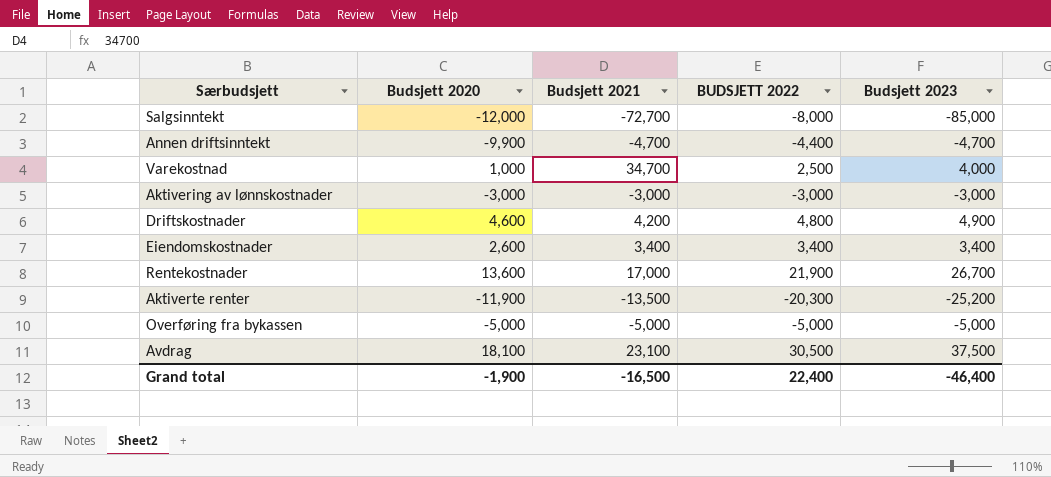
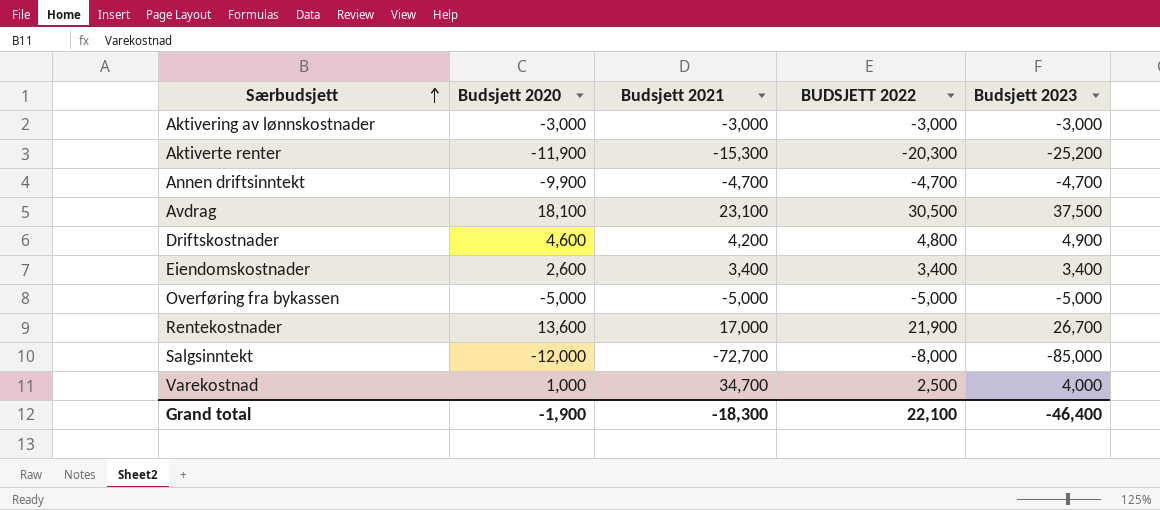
row order: none -> Særbudsjett ascending
Aktiverte renter | Budsjett 2021: -13,500 -> -15,300
Annen driftsinntekt | BUDSJETT 2022: -4,400 -> -4,700
Grand total | Budsjett 2021: -16,500 -> -18,300
Grand total | BUDSJETT 2022: 22,400 -> 22,100

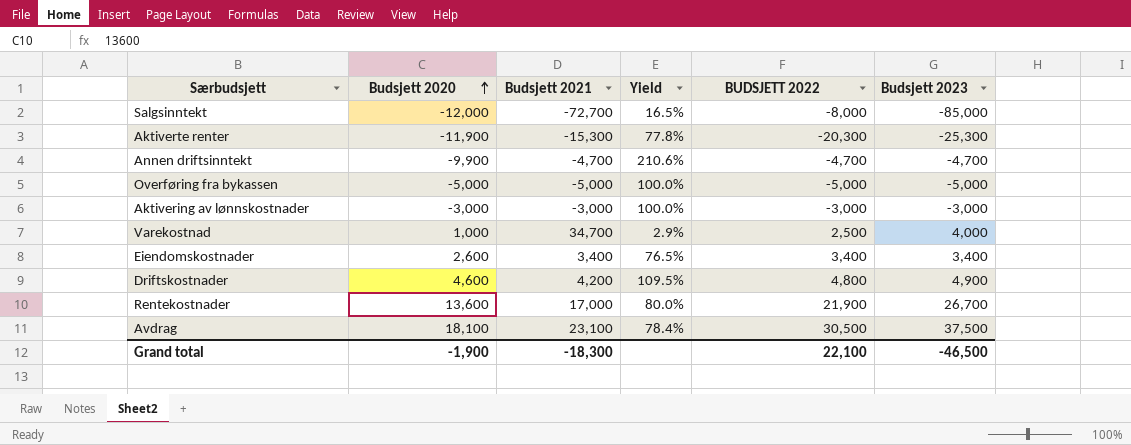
row order: Særbudsjett ascending -> Budsjett 2020 ascending
column Yield | formula: none -> [Budsjett 2020] / [Budsjett 2021]
Aktiverte renter | Budsjett 2023: -25,200 -> -25,300
Grand total | Budsjett 2023: -46,400 -> -46,500

